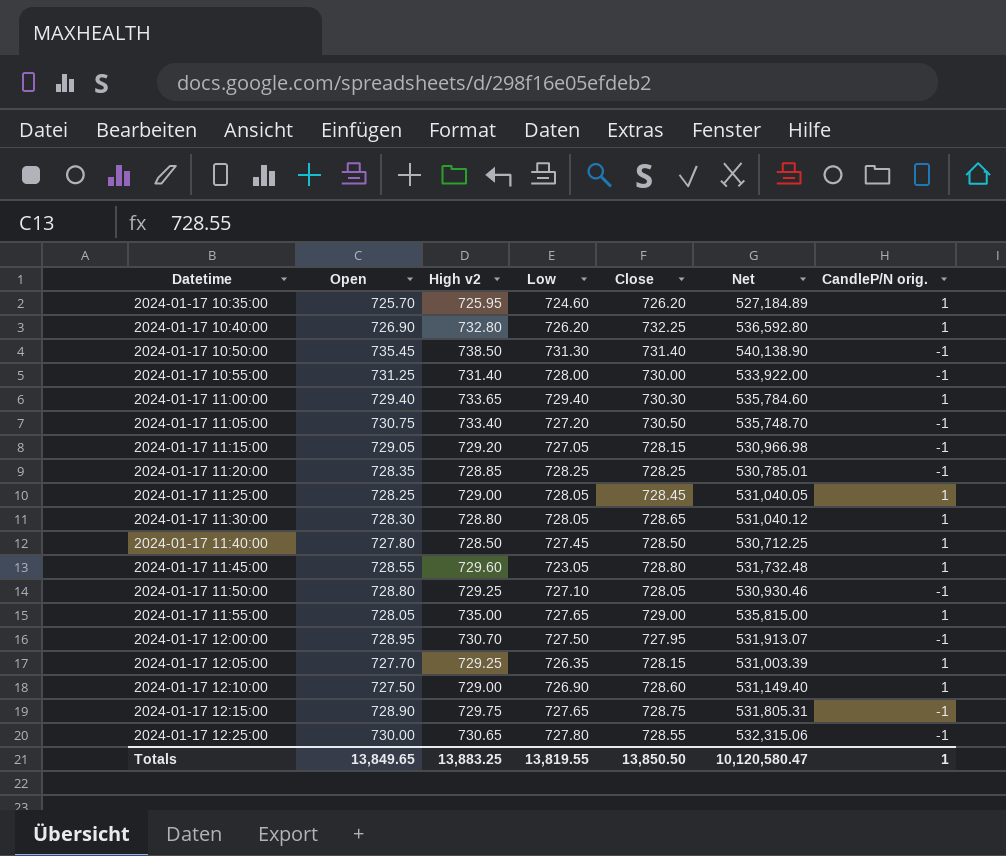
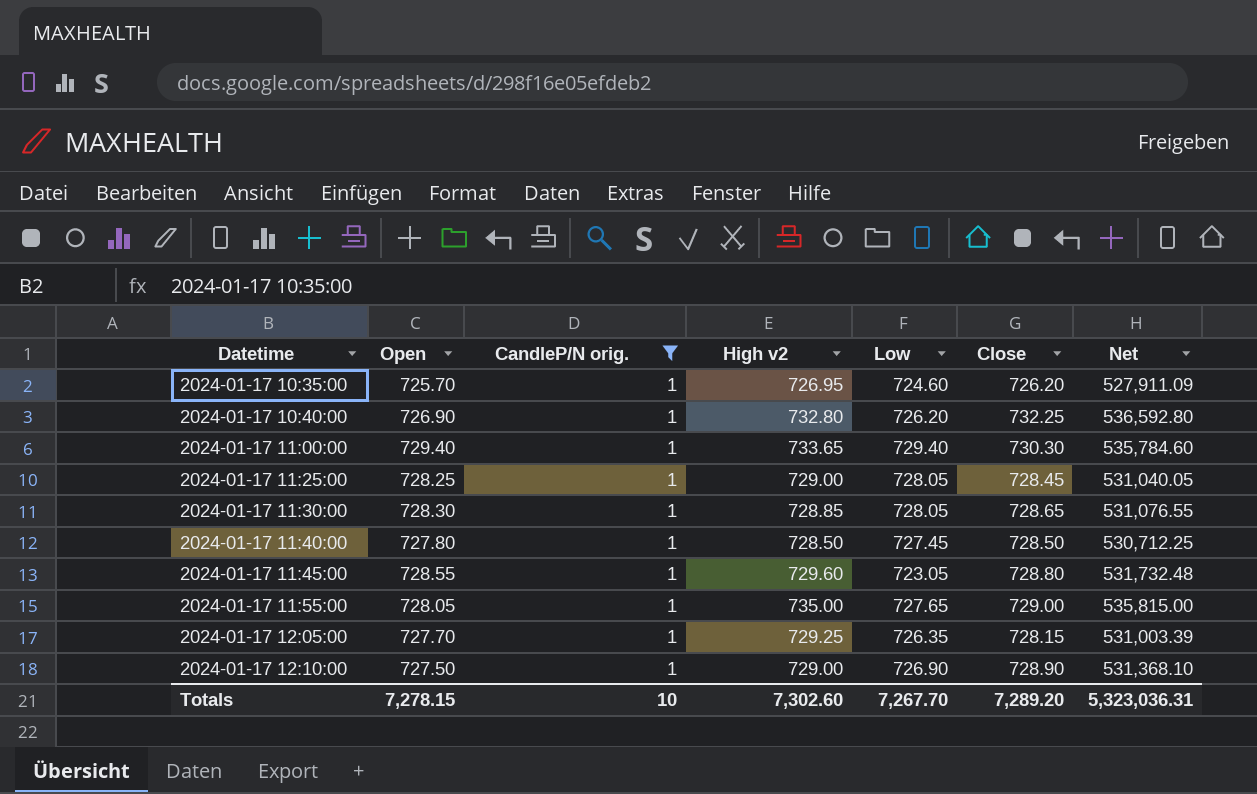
filter: none -> CandleP/N orig. = 1
column CandleP/N orig. | position: 7 -> 3
2024-01-17 10:35:00 | High v2: 725.95 -> 726.95
2024-01-17 10:35:00 | Net: 527,184.89 -> 527,911.09
2024-01-17 11:30:00 | High v2: 728.80 -> 728.85
2024-01-17 11:30:00 | Net: 531,040.12 -> 531,076.55
2024-01-17 12:10:00 | Close: 728.60 -> 728.90
2024-01-17 12:10:00 | Net: 531,149.40 -> 531,368.10
Totals | Open: 13,849.65 -> 7,278.15
Totals | CandleP/N orig.: 1 -> 10
Totals | High v2: 13,883.25 -> 7,302.60
Totals | Low: 13,819.55 -> 7,267.70
Totals | Close: 13,850.50 -> 7,289.20
Totals | Net: 10,120,580.47 -> 5,323,036.31

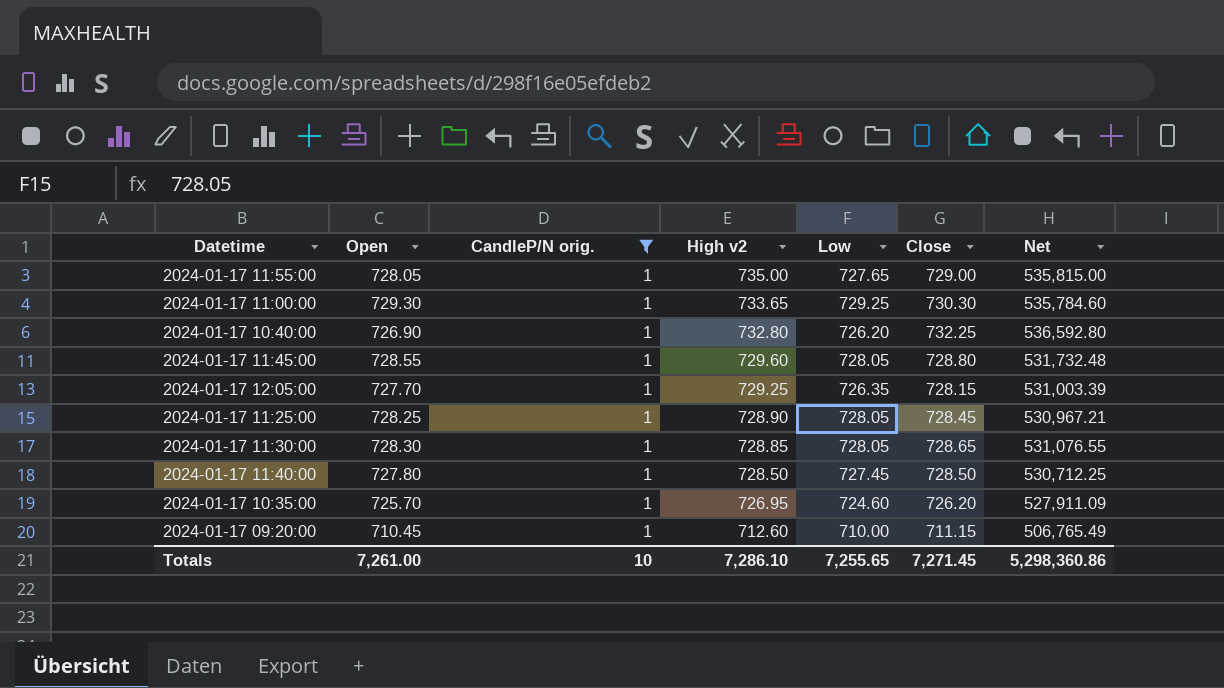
row order: Datetime ascending -> High v2 descending
row 2024-01-17 12:10:00: 727.50 | 1 | 729.00 | 726.90 | 728.90 | 531,368.10 -> none
2024-01-17 11:00:00 | Open: 729.40 -> 729.30
2024-01-17 11:00:00 | Low: 729.40 -> 729.25
2024-01-17 11:45:00 | Low: 723.05 -> 728.05
2024-01-17 11:25:00 | High v2: 729.00 -> 728.90
2024-01-17 11:25:00 | Net: 531,040.05 -> 530,967.21
row 2024-01-17 09:20:00: none -> 710.45 | 1 | 712.60 | 710.00 | 711.15 | 506,765.49
Totals | Open: 7,278.15 -> 7,261.00
Totals | High v2: 7,302.60 -> 7,286.10
Totals | Low: 7,267.70 -> 7,255.65
Totals | Close: 7,289.20 -> 7,271.45
Totals | Net: 5,323,036.31 -> 5,298,360.86

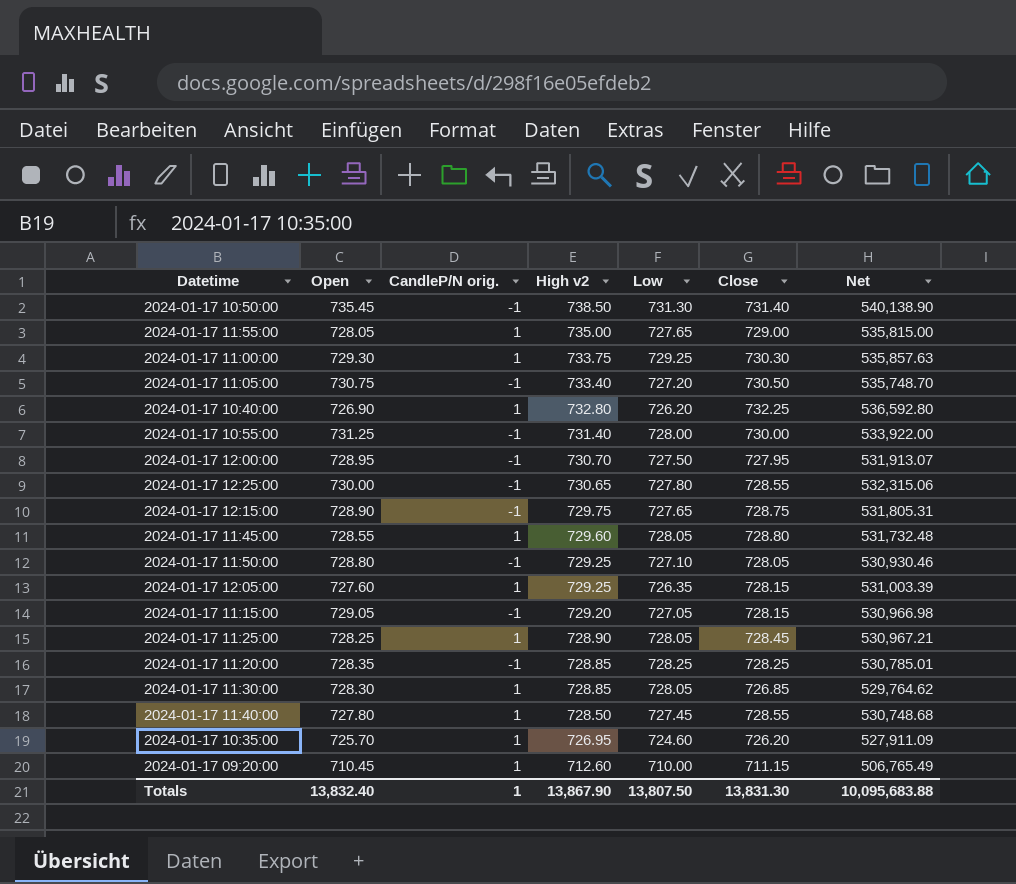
filter: CandleP/N orig. = 1 -> none
2024-01-17 11:00:00 | High v2: 733.65 -> 733.75
2024-01-17 11:00:00 | Net: 535,784.60 -> 535,857.63
2024-01-17 12:05:00 | Open: 727.70 -> 727.60
2024-01-17 11:30:00 | Close: 728.65 -> 726.85
2024-01-17 11:30:00 | Net: 531,076.55 -> 529,764.62
2024-01-17 11:40:00 | Close: 728.50 -> 728.55
2024-01-17 11:40:00 | Net: 530,712.25 -> 530,748.68
Totals | Open: 7,261.00 -> 13,832.40
Totals | CandleP/N orig.: 10 -> 1
Totals | High v2: 7,286.10 -> 13,867.90
Totals | Low: 7,255.65 -> 13,807.50
Totals | Close: 7,271.45 -> 13,831.30
Totals | Net: 5,298,360.86 -> 10,095,683.88

